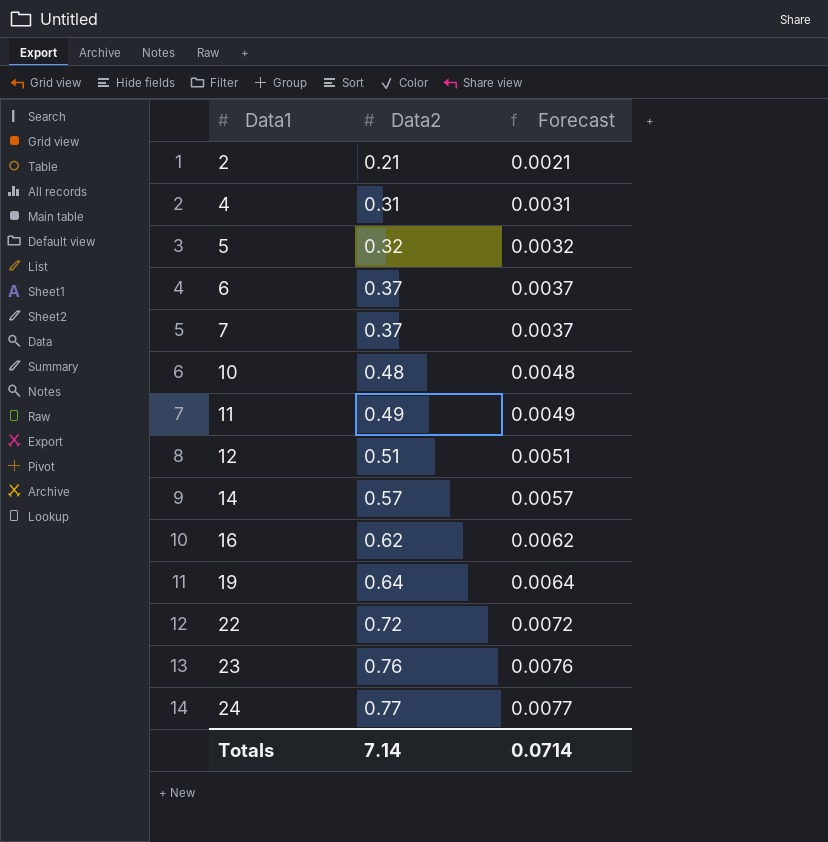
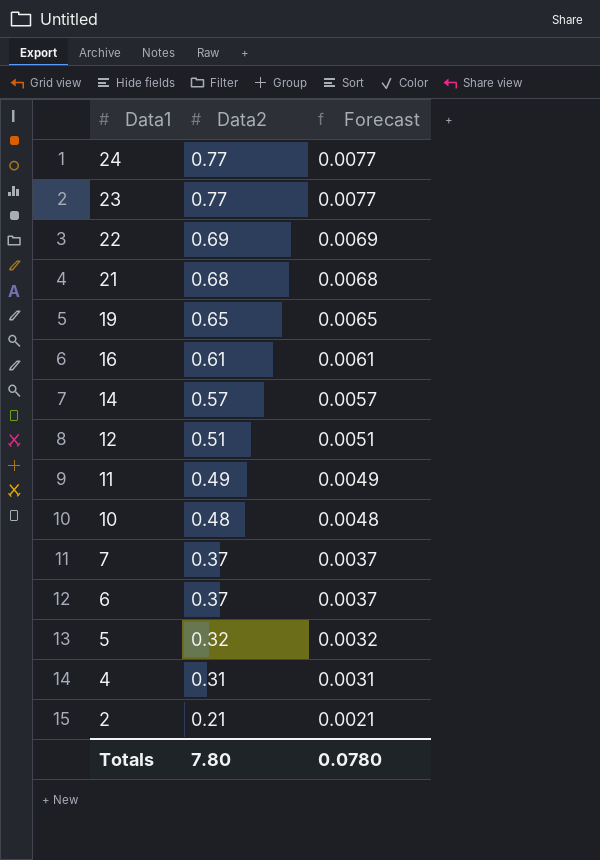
row order: Data1 ascending -> Data1 descending
23 | Data2: 0.76 -> 0.77
23 | Forecast: 0.0076 -> 0.0077
22 | Data2: 0.72 -> 0.69
22 | Forecast: 0.0072 -> 0.0069
row 21: none -> 0.68 | 0.0068
19 | Data2: 0.64 -> 0.65
19 | Forecast: 0.0064 -> 0.0065
16 | Data2: 0.62 -> 0.61
16 | Forecast: 0.0062 -> 0.0061
Totals | Data2: 7.14 -> 7.80
Totals | Forecast: 0.0714 -> 0.0780

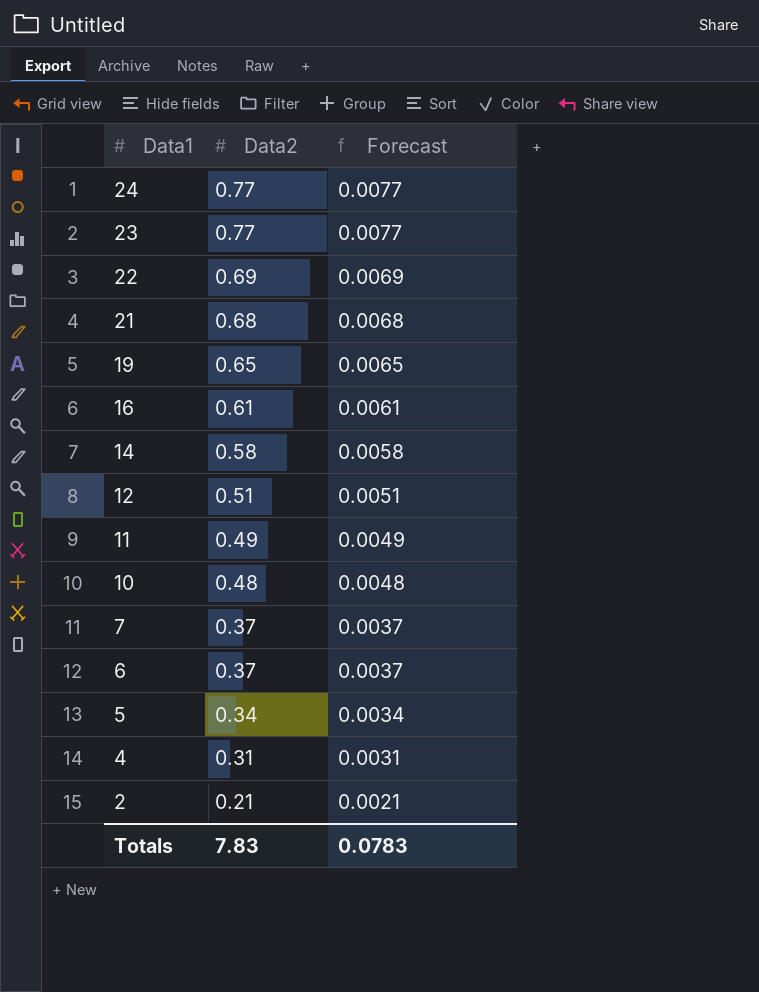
14 | Data2: 0.57 -> 0.58
14 | Forecast: 0.0057 -> 0.0058
5 | Data2: 0.32 -> 0.34
5 | Forecast: 0.0032 -> 0.0034
Totals | Data2: 7.80 -> 7.83
Totals | Forecast: 0.0780 -> 0.0783

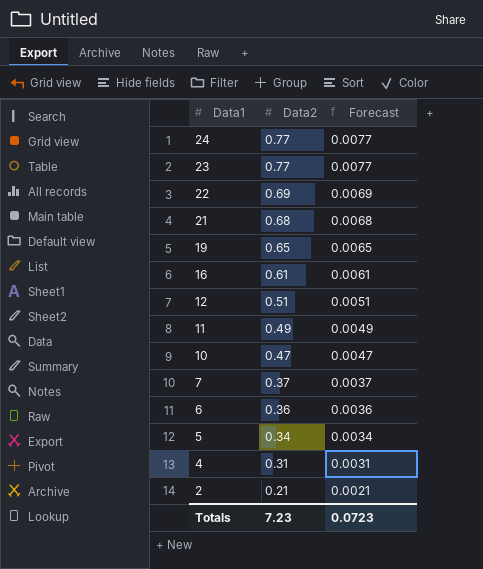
row 14: 0.58 | 0.0058 -> none
10 | Data2: 0.48 -> 0.47
10 | Forecast: 0.0048 -> 0.0047
6 | Data2: 0.37 -> 0.36
6 | Forecast: 0.0037 -> 0.0036
Totals | Data2: 7.83 -> 7.23
Totals | Forecast: 0.0783 -> 0.0723

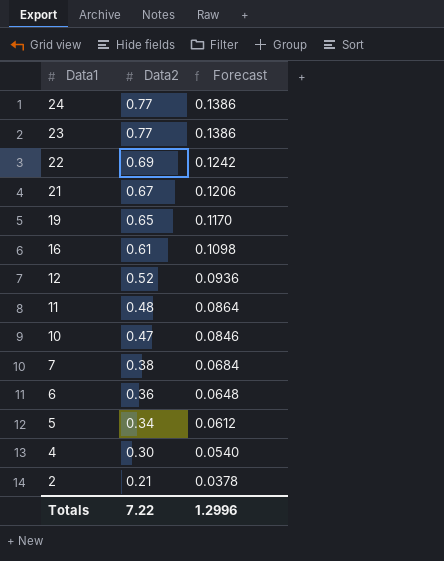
column Forecast | formula: [Data2] * 0.01 -> [Data2] * 0.18
21 | Data2: 0.68 -> 0.67
12 | Data2: 0.51 -> 0.52
11 | Data2: 0.49 -> 0.48
7 | Data2: 0.37 -> 0.38
4 | Data2: 0.31 -> 0.30
Totals | Data2: 7.23 -> 7.22
Totals | Forecast: 0.0723 -> 1.2996

